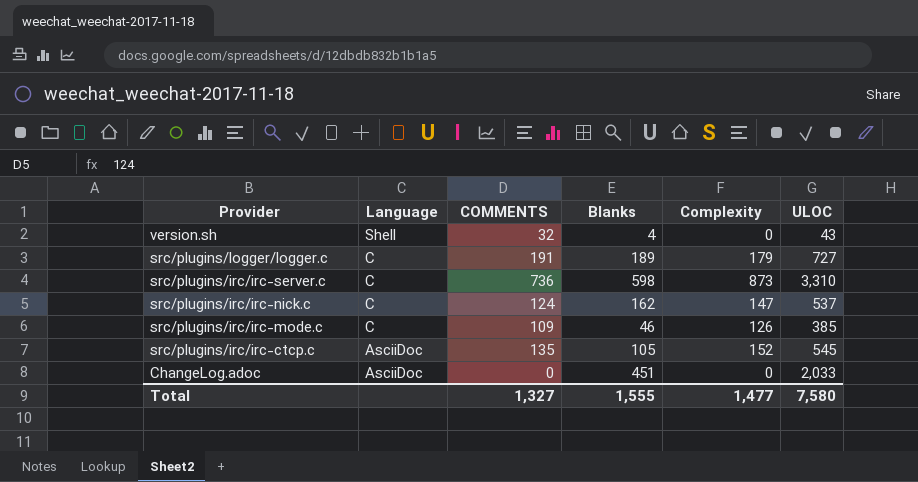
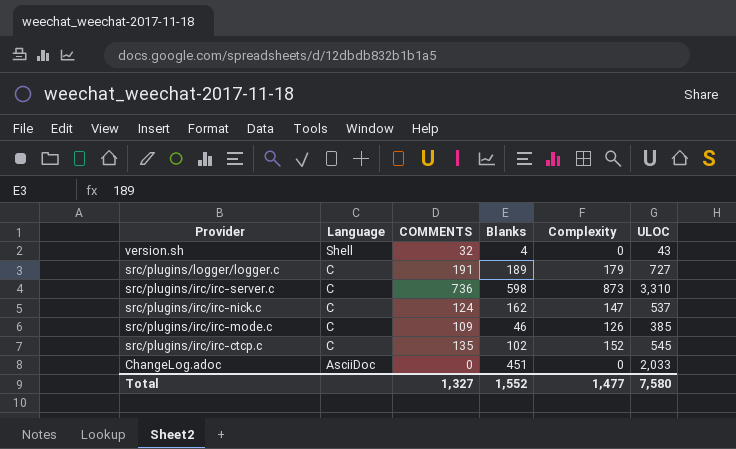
src/plugins/irc/irc-ctcp.c | Language: AsciiDoc -> C
src/plugins/irc/irc-ctcp.c | Blanks: 105 -> 102
Total | Blanks: 1,555 -> 1,552

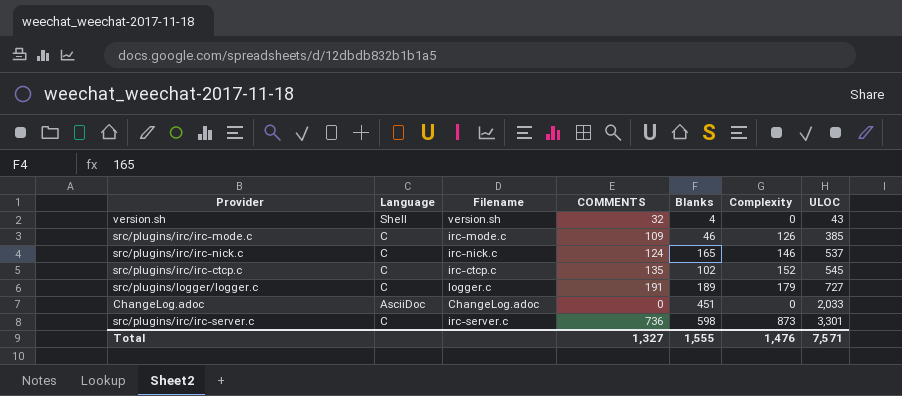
row order: Provider descending -> ULOC ascending
column Filename | position: none -> 3
src/plugins/irc/irc-nick.c | Blanks: 162 -> 165
src/plugins/irc/irc-nick.c | Complexity: 147 -> 146
src/plugins/irc/irc-server.c | ULOC: 3,310 -> 3,301
Total | Blanks: 1,552 -> 1,555
Total | Complexity: 1,477 -> 1,476
Total | ULOC: 7,580 -> 7,571

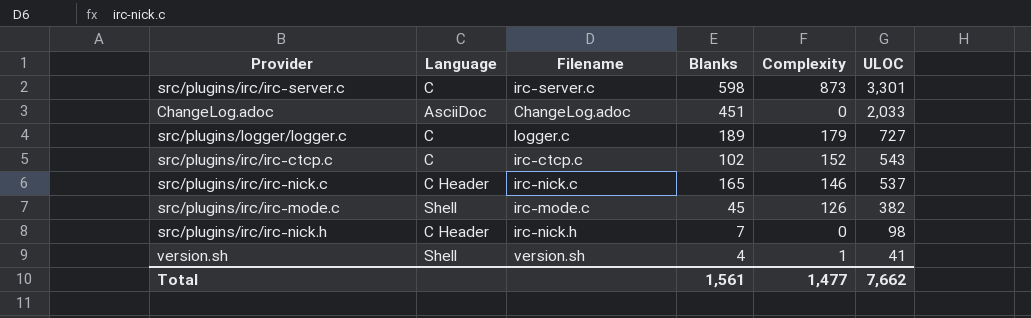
row order: ULOC ascending -> ULOC descending
column COMMENTS | position: 4 -> none
src/plugins/irc/irc-ctcp.c | ULOC: 545 -> 543
src/plugins/irc/irc-nick.c | Language: C -> C Header
src/plugins/irc/irc-mode.c | Language: C -> Shell
src/plugins/irc/irc-mode.c | Blanks: 46 -> 45
src/plugins/irc/irc-mode.c | ULOC: 385 -> 382
row src/plugins/irc/irc-nick.h: none -> C Header | irc-nick.h | 7 | 0 | 98
version.sh | Complexity: 0 -> 1
version.sh | ULOC: 43 -> 41
Total | Blanks: 1,555 -> 1,561
Total | Complexity: 1,476 -> 1,477
Total | ULOC: 7,571 -> 7,662

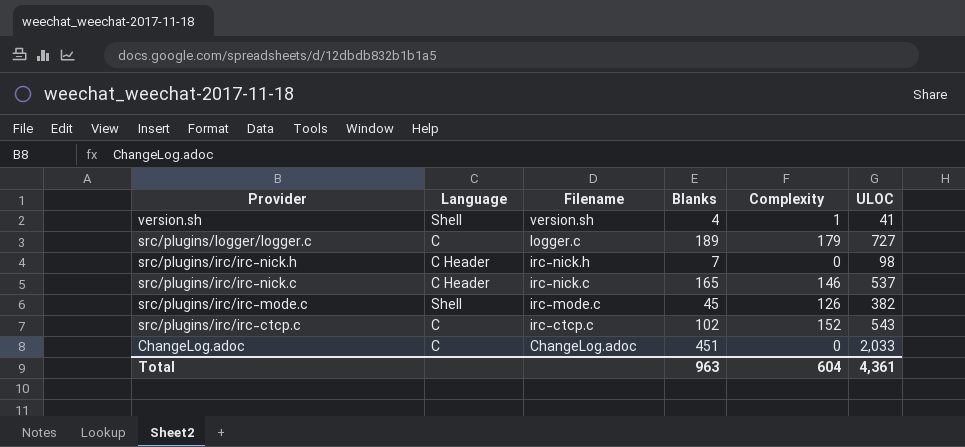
row order: ULOC descending -> Provider descending
row src/plugins/irc/irc-server.c: C | irc-server.c | 598 | 873 | 3,301 -> none
ChangeLog.adoc | Language: AsciiDoc -> C
Total | Blanks: 1,561 -> 963
Total | Complexity: 1,477 -> 604
Total | ULOC: 7,662 -> 4,361

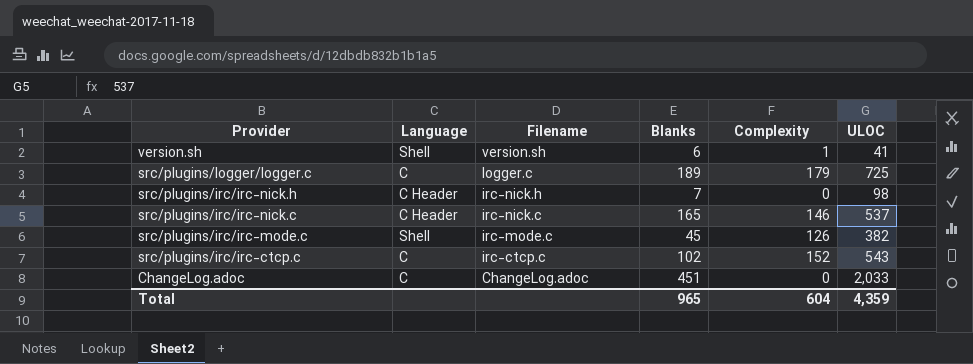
version.sh | Blanks: 4 -> 6
src/plugins/logger/logger.c | ULOC: 727 -> 725
Total | Blanks: 963 -> 965
Total | ULOC: 4,361 -> 4,359

